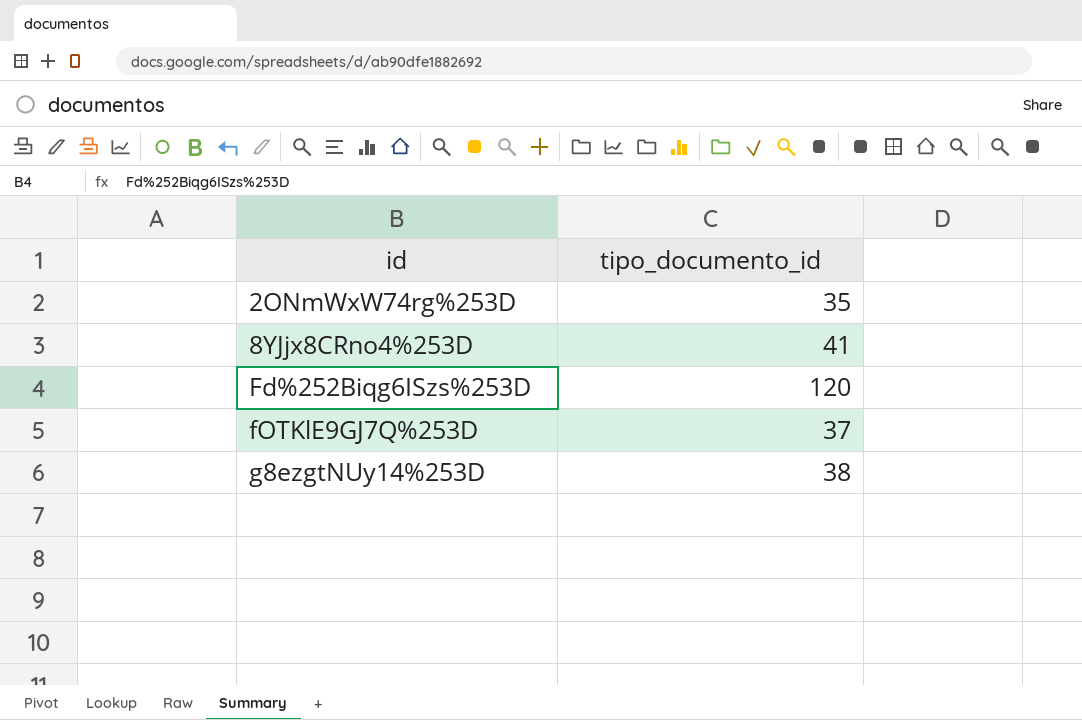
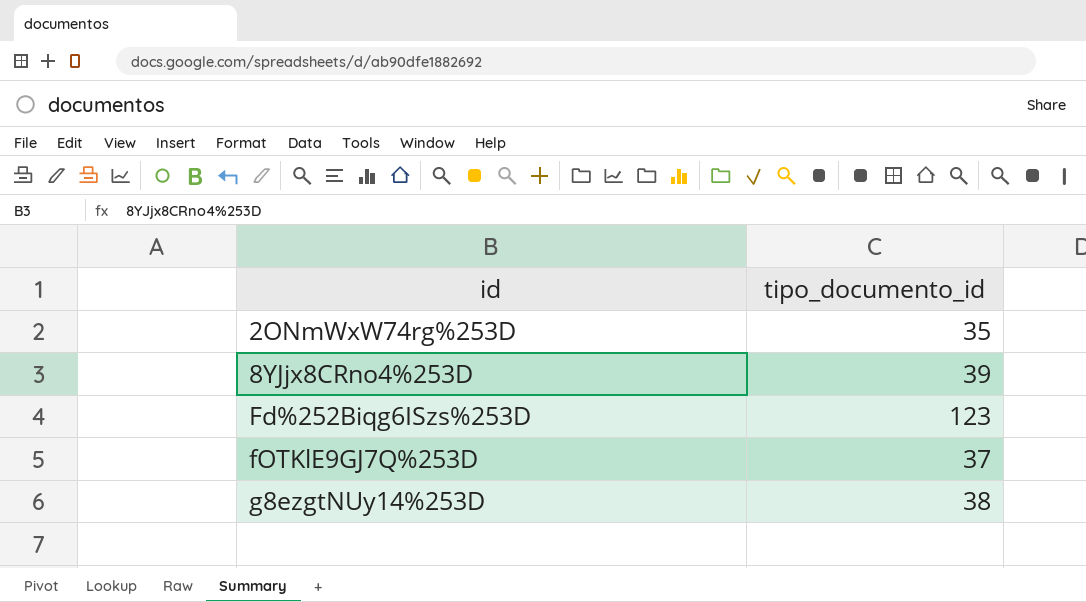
8YJjx8CRno4%253D | tipo_documento_id: 41 -> 39
Fd%252Biqg6ISzs%253D | tipo_documento_id: 120 -> 123

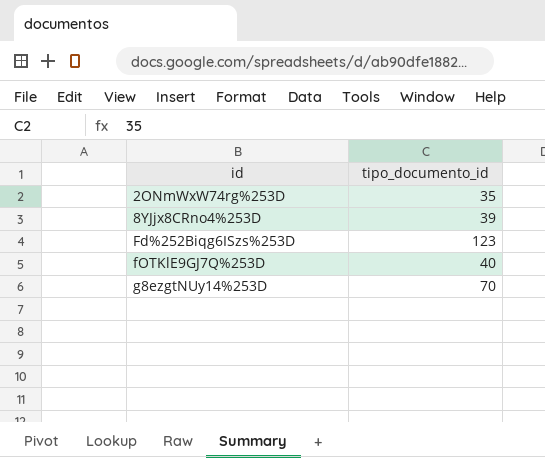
fOTKlE9GJ7Q%253D | tipo_documento_id: 37 -> 40
g8ezgtNUy14%253D | tipo_documento_id: 38 -> 70

